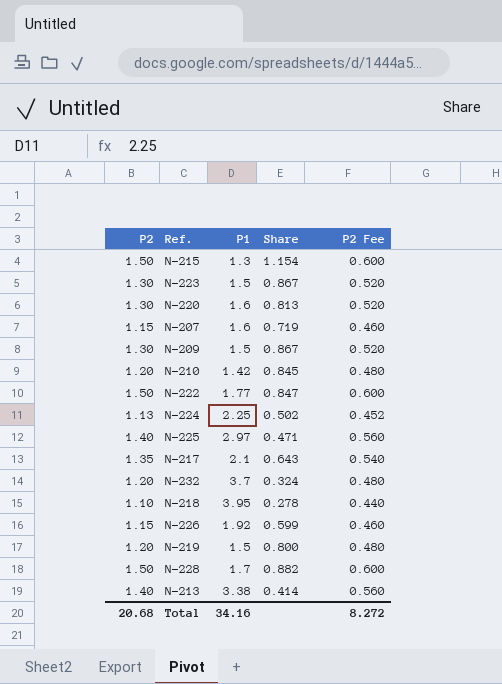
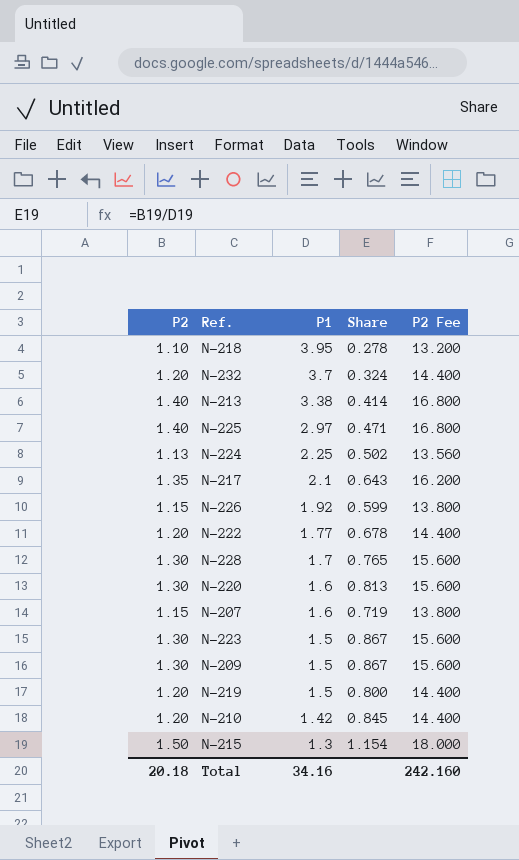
row order: none -> P1 descending
column P2 Fee | formula: [P2] * 0.4 -> [P2] * 12
N-222 | P2: 1.50 -> 1.20
N-222 | Share: 0.847 -> 0.678
N-228 | P2: 1.50 -> 1.30
N-228 | Share: 0.882 -> 0.765
Total | P2: 20.68 -> 20.18
Total | P2 Fee: 8.272 -> 242.160

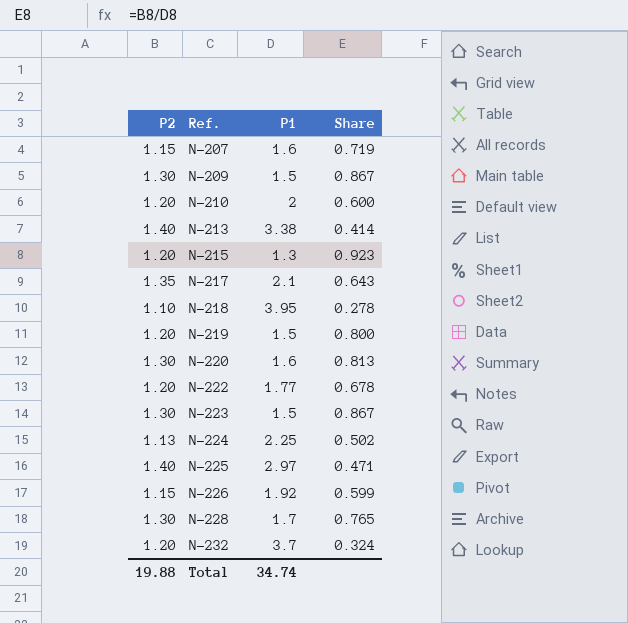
row order: P1 descending -> Ref. ascending
column P2 Fee | formula: [P2] * 12 -> none
N-210 | P1: 1.42 -> 2
N-210 | Share: 0.845 -> 0.600
N-215 | P2: 1.50 -> 1.20
N-215 | Share: 1.154 -> 0.923
Total | P2: 20.18 -> 19.88
Total | P1: 34.16 -> 34.74

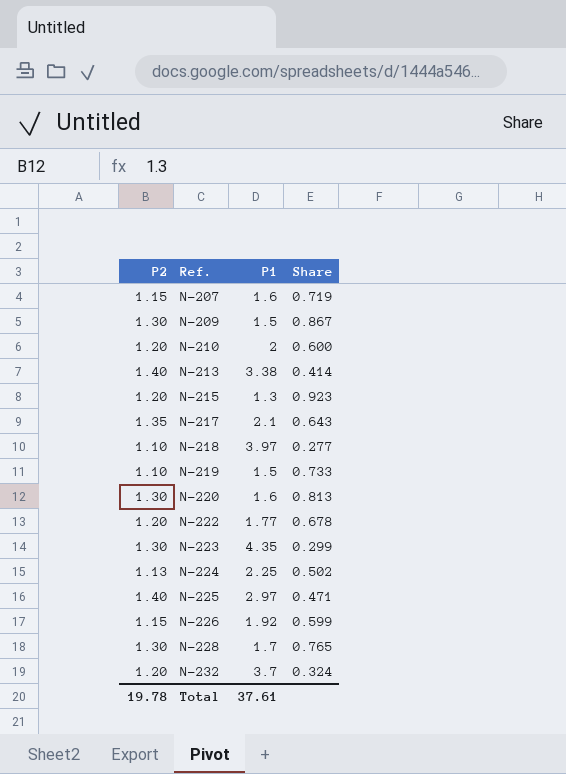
N-218 | P1: 3.95 -> 3.97
N-218 | Share: 0.278 -> 0.277
N-219 | P2: 1.20 -> 1.10
N-219 | Share: 0.800 -> 0.733
N-223 | P1: 1.5 -> 4.35
N-223 | Share: 0.867 -> 0.299
Total | P2: 19.88 -> 19.78
Total | P1: 34.74 -> 37.61

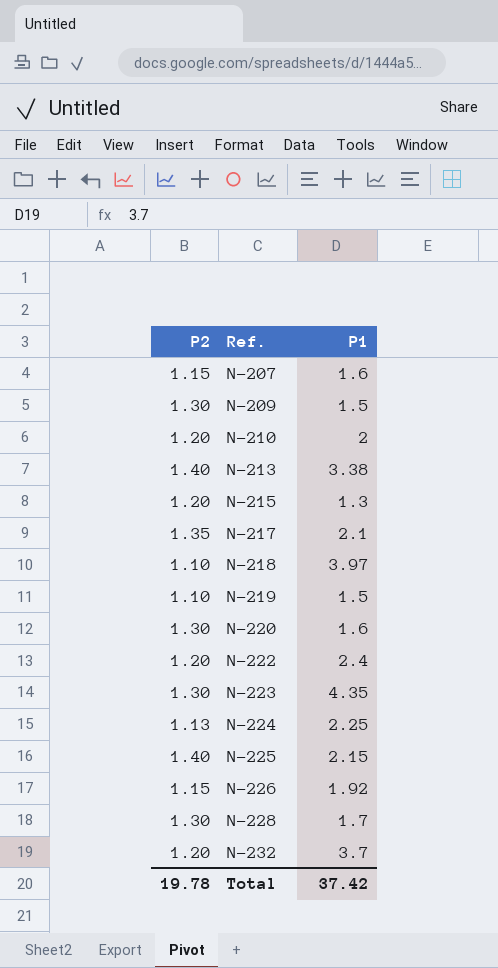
column Share | formula: [P2] / [P1] -> none
N-222 | P1: 1.77 -> 2.4
N-225 | P1: 2.97 -> 2.15
Total | P1: 37.61 -> 37.42

